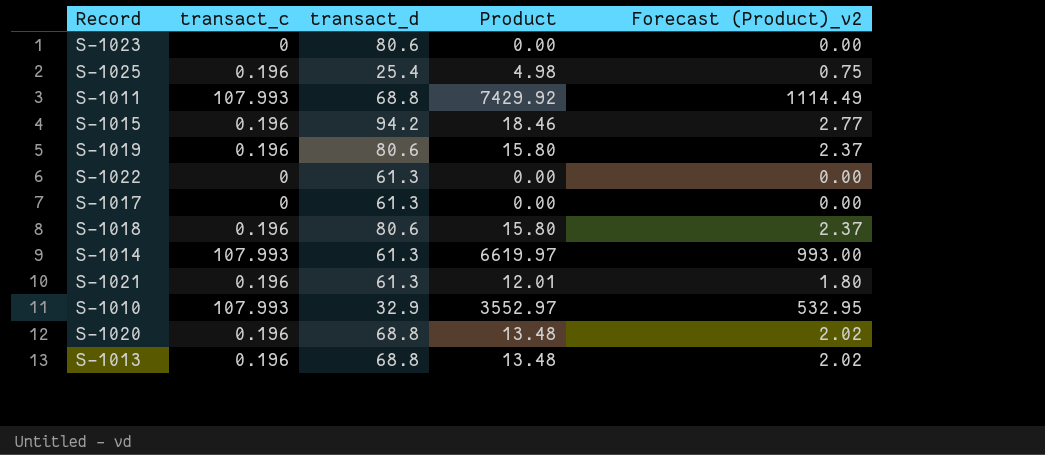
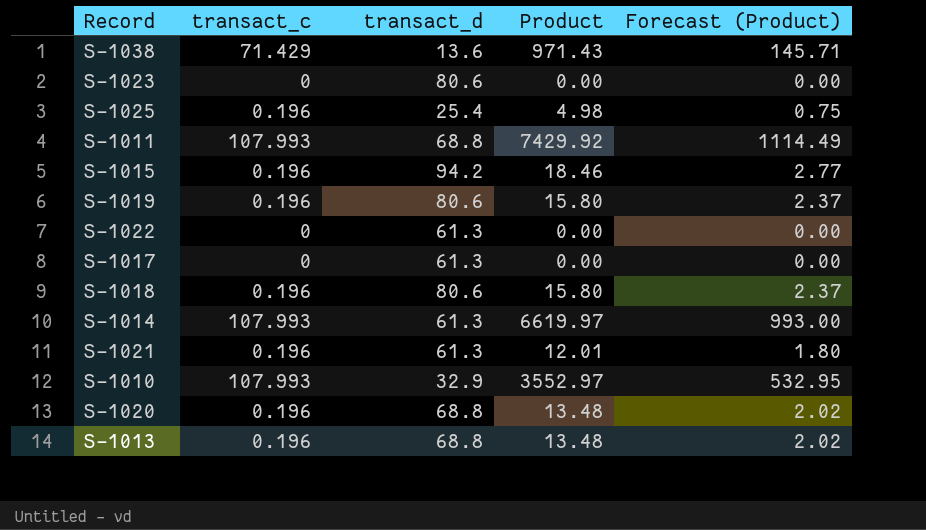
column name: Forecast (Product)_v2 -> Forecast (Product)
row S-1038: none -> 71.429 | 13.6 | 971.43 | 145.71

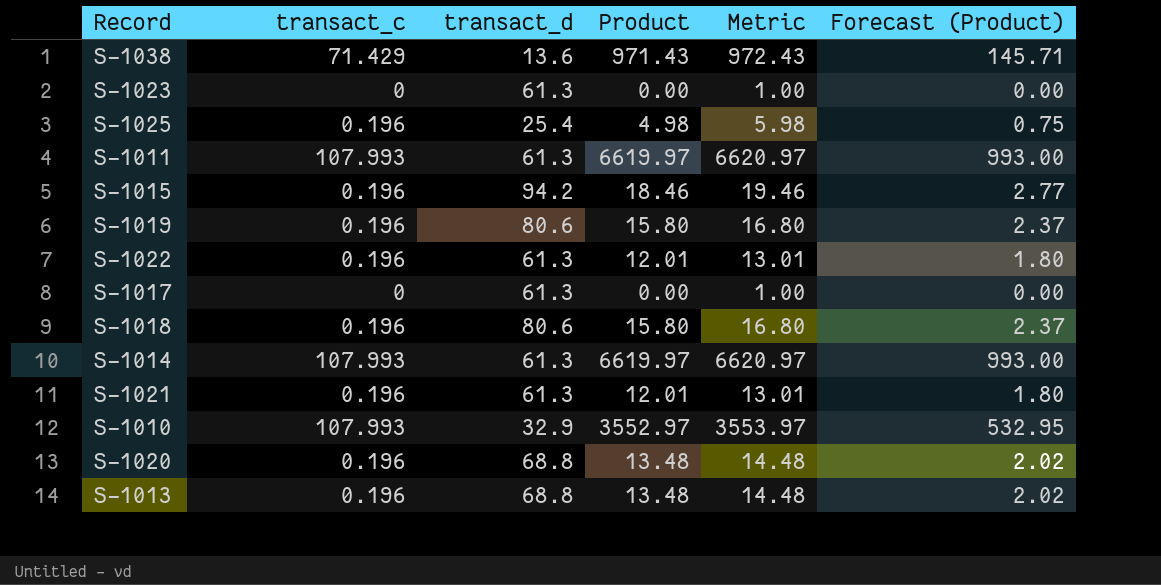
column Metric | formula: none -> [Product] + 1
S-1023 | transact_d: 80.6 -> 61.3
S-1011 | transact_d: 68.8 -> 61.3
S-1011 | Product: 7429.92 -> 6619.97
S-1011 | Forecast (Product): 1114.49 -> 993.00
S-1022 | transact_c: 0 -> 0.196
S-1022 | Product: 0.00 -> 12.01
S-1022 | Forecast (Product): 0.00 -> 1.80

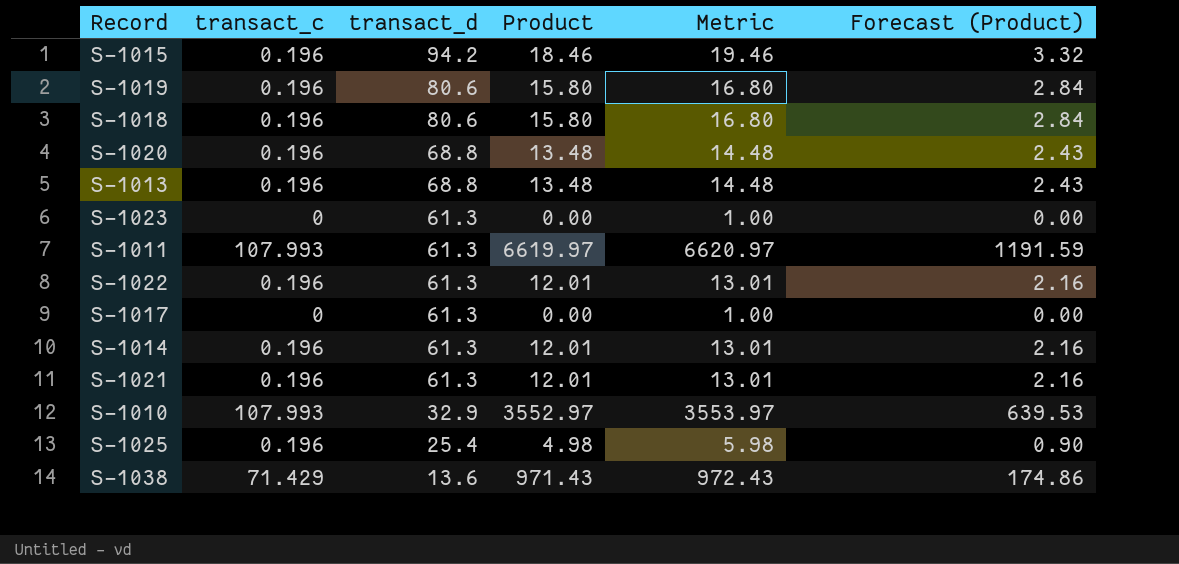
row order: none -> transact_d descending
column Forecast (Product) | formula: [Product] * 0.15 -> [Product] * 0.18
S-1014 | transact_c: 107.993 -> 0.196
S-1014 | Product: 6619.97 -> 12.01
S-1014 | Metric: 6620.97 -> 13.01

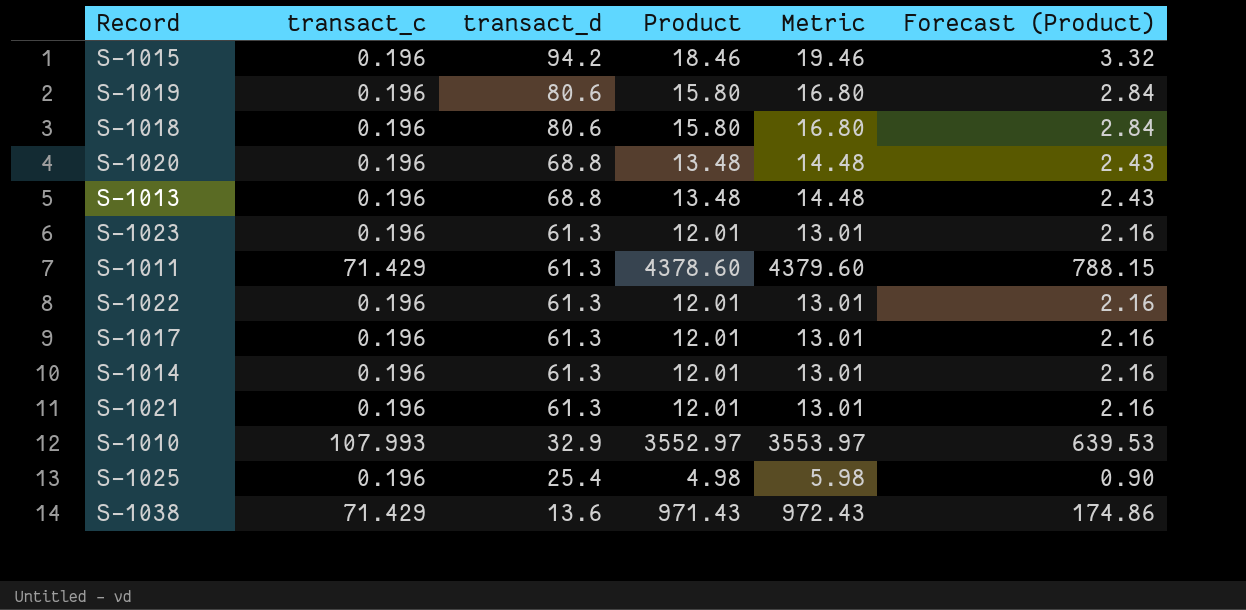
S-1023 | transact_c: 0 -> 0.196
S-1023 | Product: 0.00 -> 12.01
S-1023 | Metric: 1.00 -> 13.01
S-1023 | Forecast (Product): 0.00 -> 2.16
S-1011 | transact_c: 107.993 -> 71.429
S-1011 | Product: 6619.97 -> 4378.60
S-1011 | Metric: 6620.97 -> 4379.60
S-1011 | Forecast (Product): 1191.59 -> 788.15
S-1017 | transact_c: 0 -> 0.196
S-1017 | Product: 0.00 -> 12.01
S-1017 | Metric: 1.00 -> 13.01
S-1017 | Forecast (Product): 0.00 -> 2.16

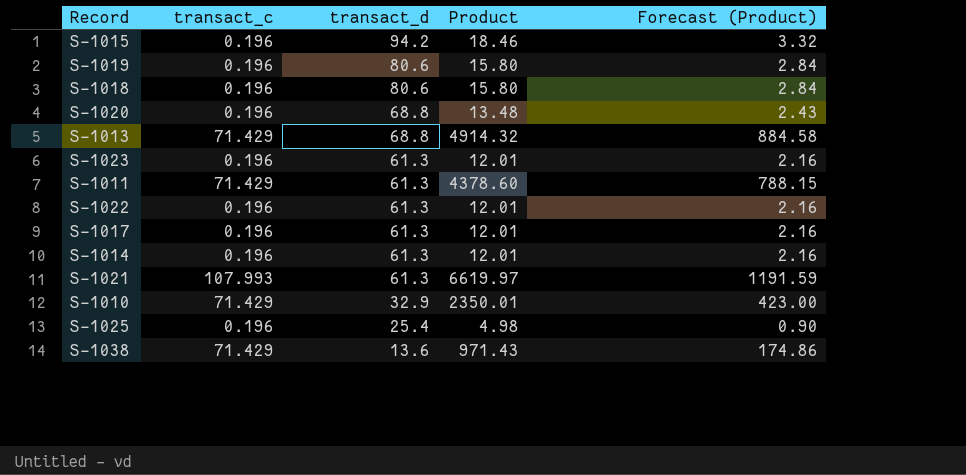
column Metric | formula: [Product] + 1 -> none
S-1013 | transact_c: 0.196 -> 71.429
S-1013 | Product: 13.48 -> 4914.32
S-1013 | Forecast (Product): 2.43 -> 884.58
S-1021 | transact_c: 0.196 -> 107.993
S-1021 | Product: 12.01 -> 6619.97
S-1021 | Forecast (Product): 2.16 -> 1191.59
S-1010 | transact_c: 107.993 -> 71.429
S-1010 | Product: 3552.97 -> 2350.01
S-1010 | Forecast (Product): 639.53 -> 423.00

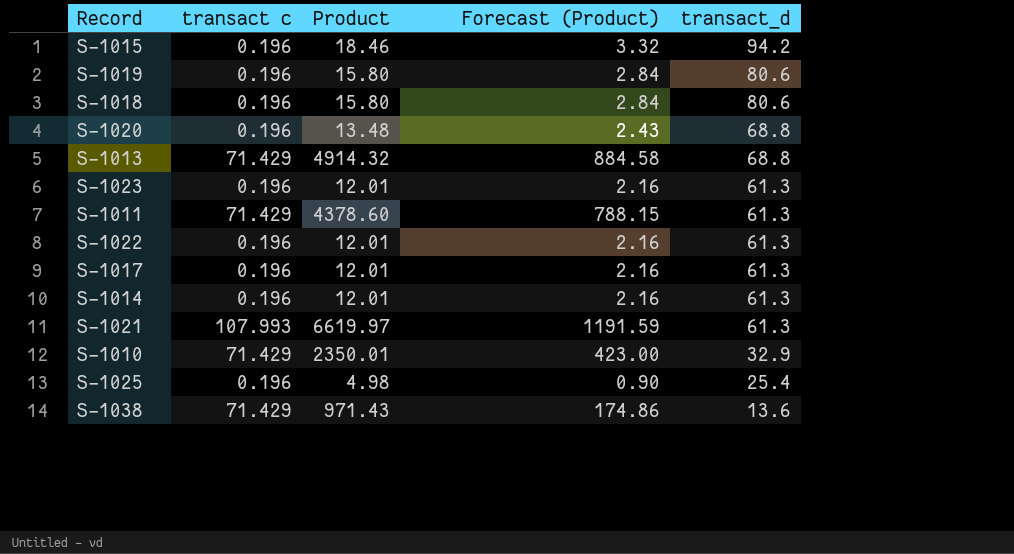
column name: transact_c -> transact c
column transact_d | position: 3 -> 5

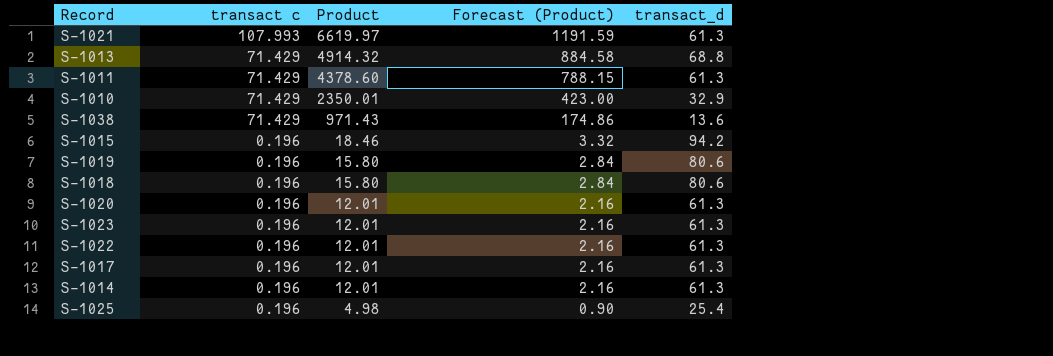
row order: transact_d descending -> transact c descending
S-1020 | Product: 13.48 -> 12.01
S-1020 | Forecast (Product): 2.43 -> 2.16
S-1020 | transact_d: 68.8 -> 61.3

